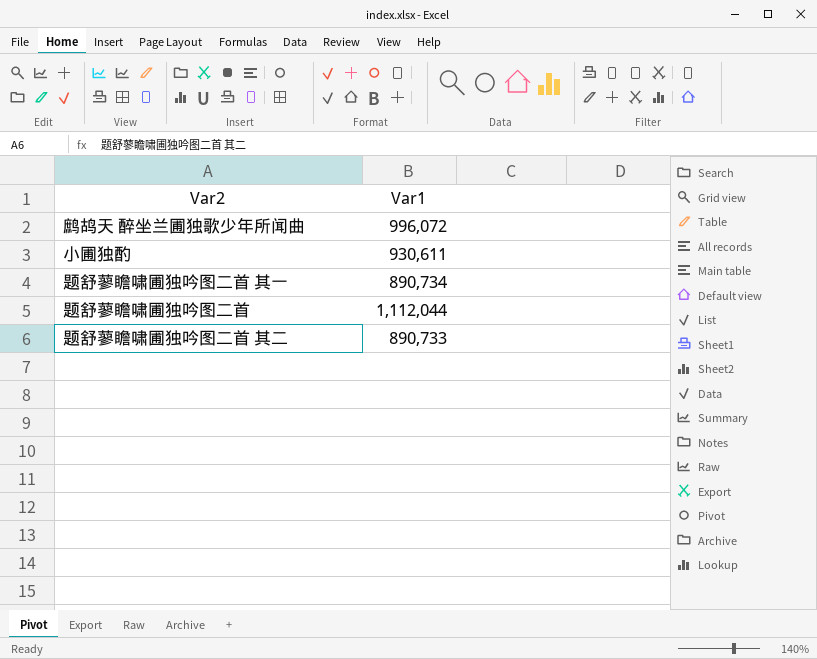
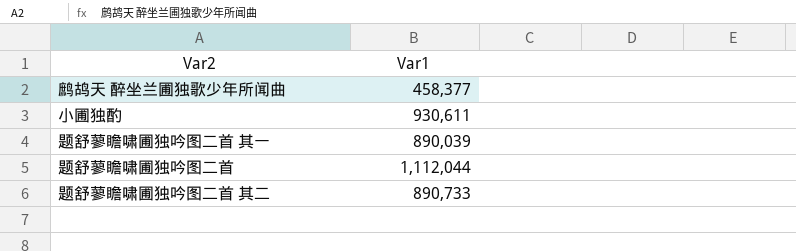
鹧鸪天 醉坐兰圃独歌少年所闻曲 | Var1: 996,072 -> 458,377
题舒蓼瞻啸圃独吟图二首 其一 | Var1: 890,734 -> 890,039

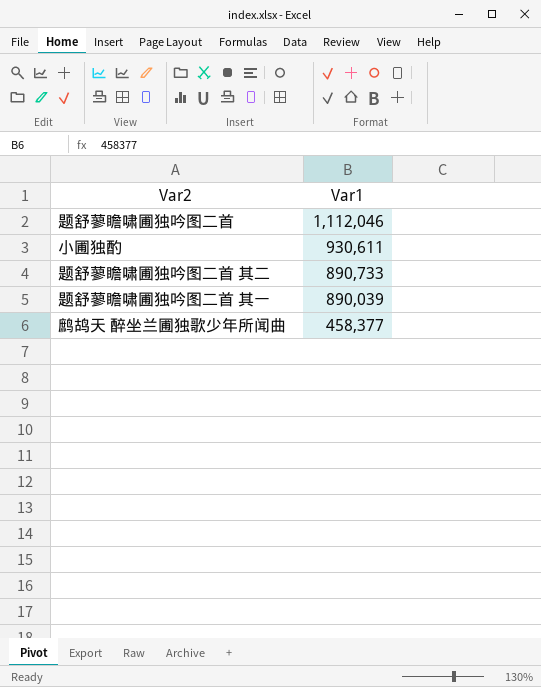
row order: none -> Var1 descending
题舒蓼瞻啸圃独吟图二首 | Var1: 1,112,044 -> 1,112,046

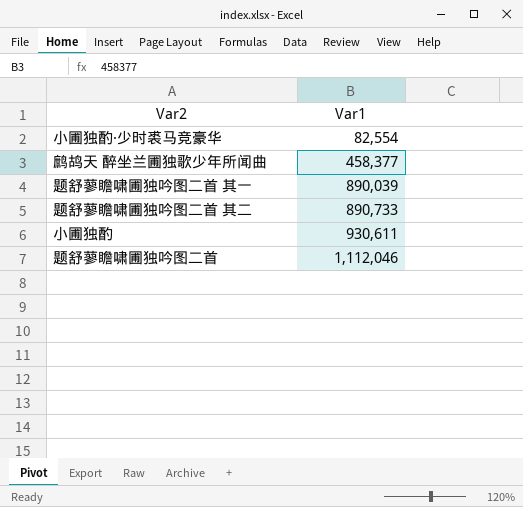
row order: Var1 descending -> Var1 ascending
row 小圃独酌·少时裘马竞豪华: none -> 82,554

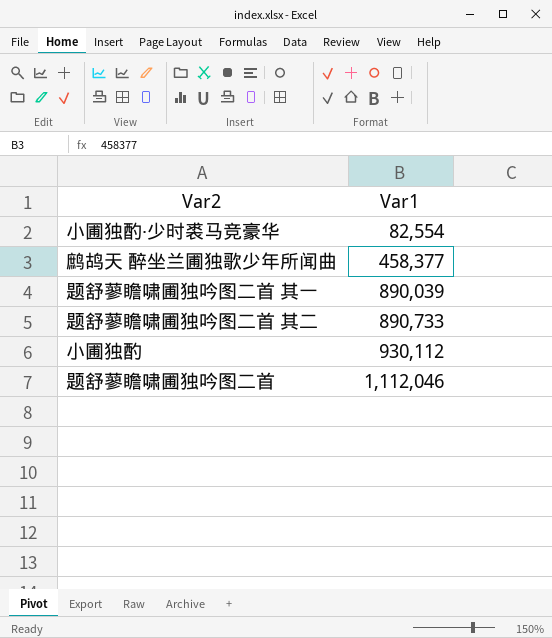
小圃独酌 | Var1: 930,611 -> 930,112

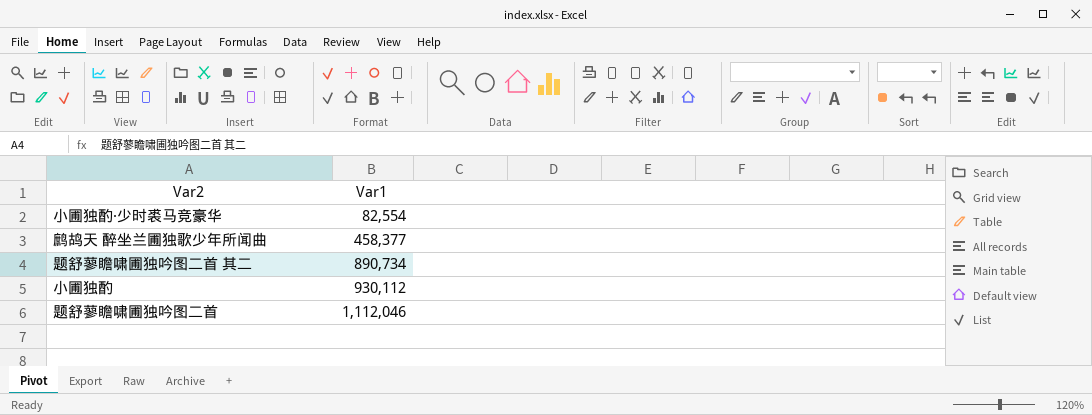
row 题舒蓼瞻啸圃独吟图二首 其一: 890,039 -> none
题舒蓼瞻啸圃独吟图二首 其二 | Var1: 890,733 -> 890,734

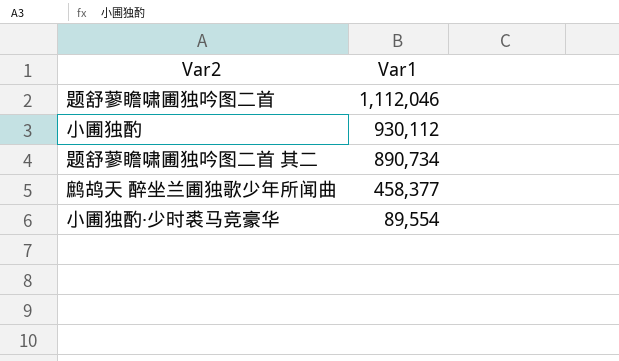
row order: Var1 ascending -> Var1 descending
小圃独酌·少时裘马竞豪华 | Var1: 82,554 -> 89,554

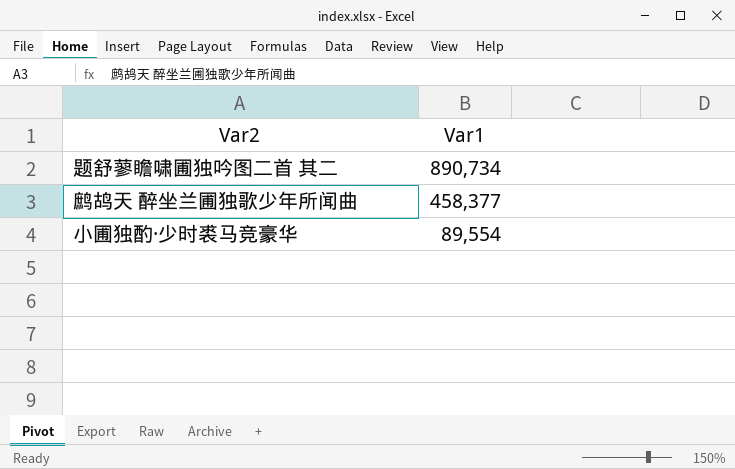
row 题舒蓼瞻啸圃独吟图二首: 1,112,046 -> none
row 小圃独酌: 930,112 -> none

